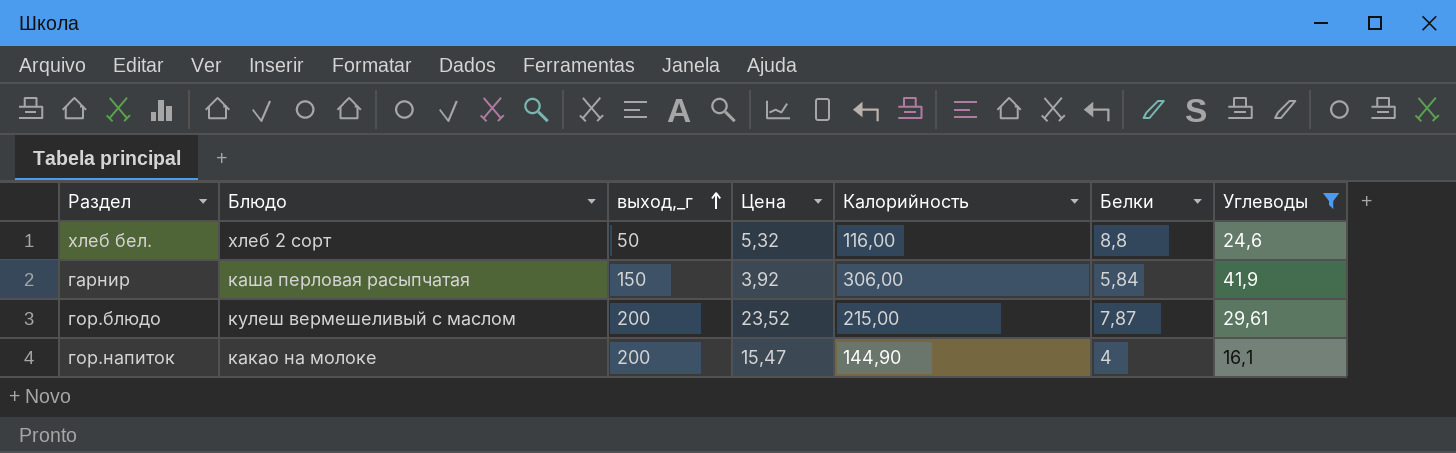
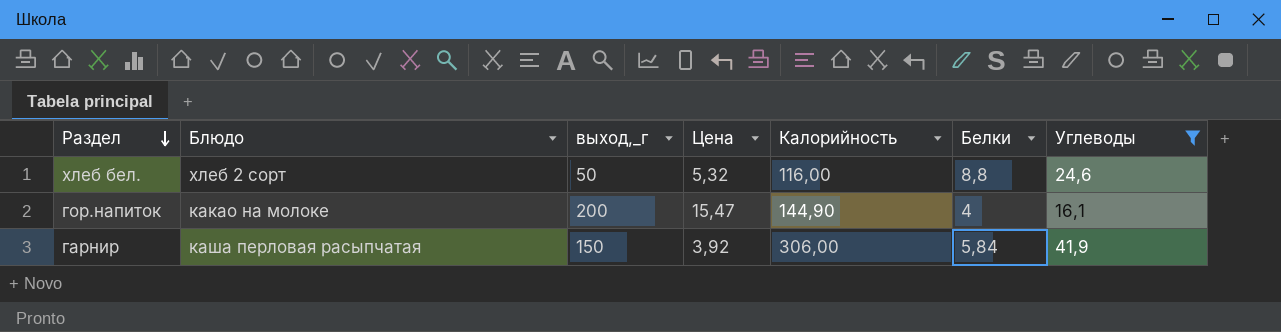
row order: выход,_г ascending -> Раздел descending
row гор.блюдо: кулеш вермешеливый с маслом | 200 | 23,52 | 215,00 | 7,87 | 29,61 -> none

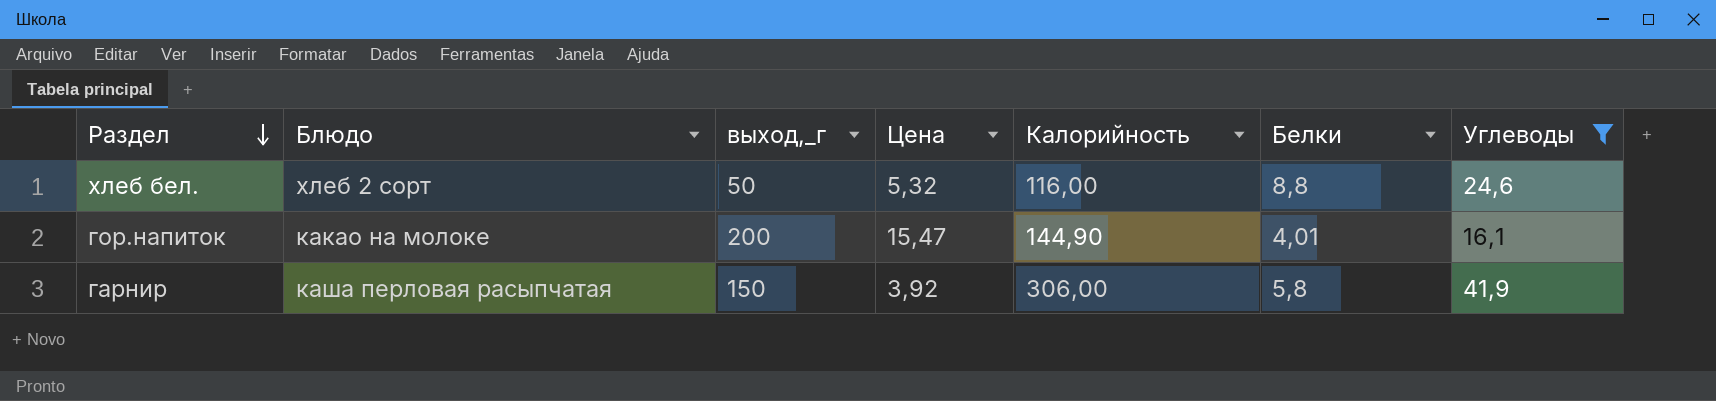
гор.напиток | Белки: 4 -> 4,01
гарнир | Белки: 5,84 -> 5,8

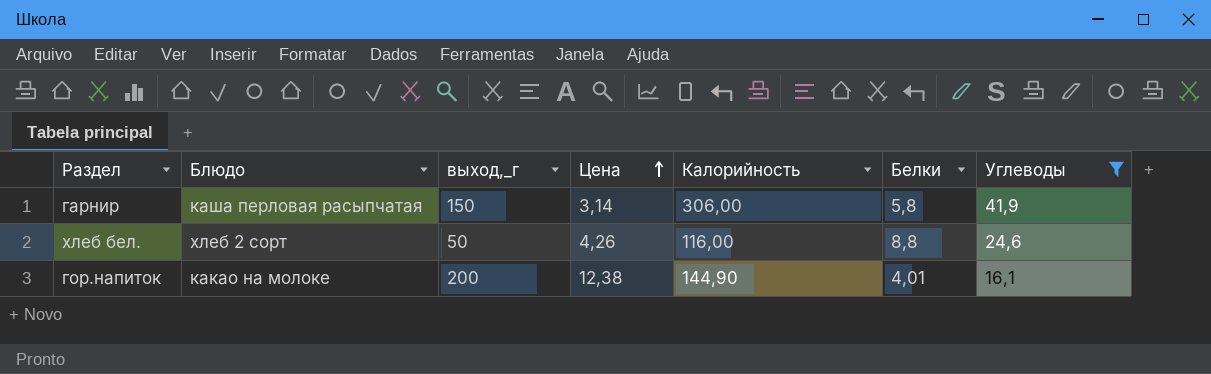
row order: Раздел descending -> Цена ascending
гарнир | Цена: 3,92 -> 3,14
хлеб бел. | Цена: 5,32 -> 4,26
гор.напиток | Цена: 15,47 -> 12,38

